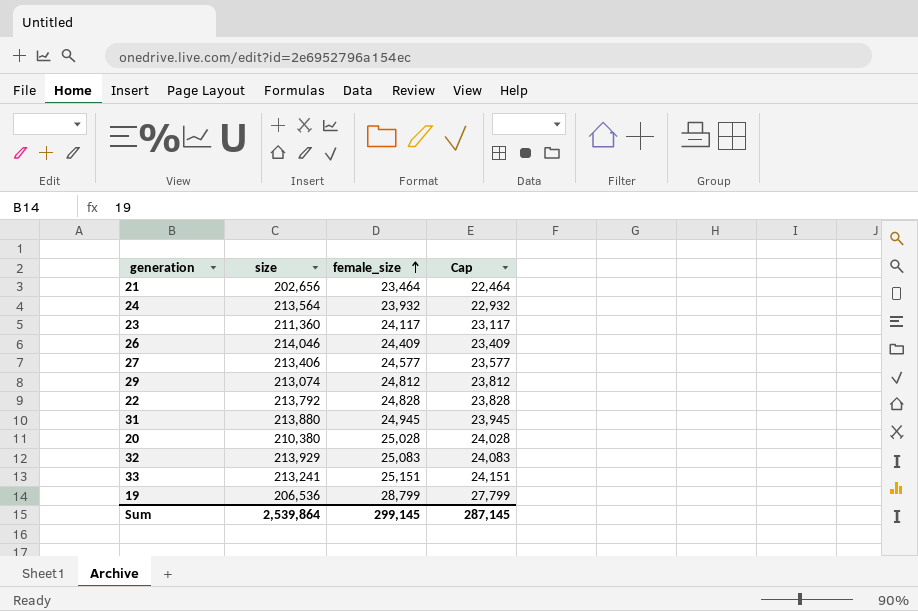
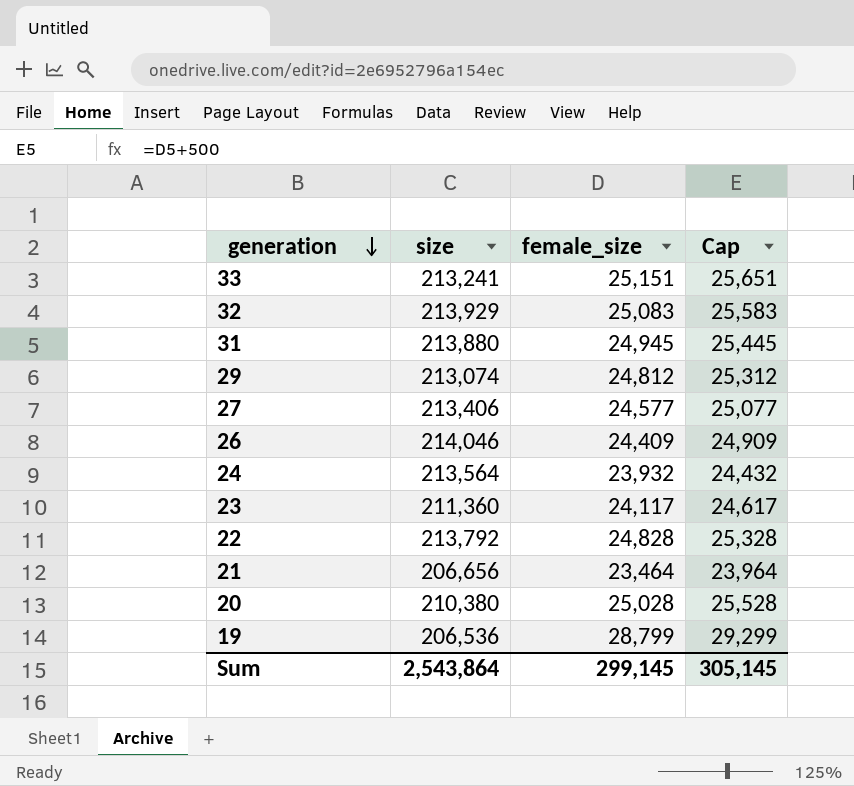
row order: female_size ascending -> generation descending
column Cap | formula: [female_size] - 1000 -> [female_size] + 500
21 | size: 202,656 -> 206,656
Sum | size: 2,539,864 -> 2,543,864
Sum | Cap: 287,145 -> 305,145

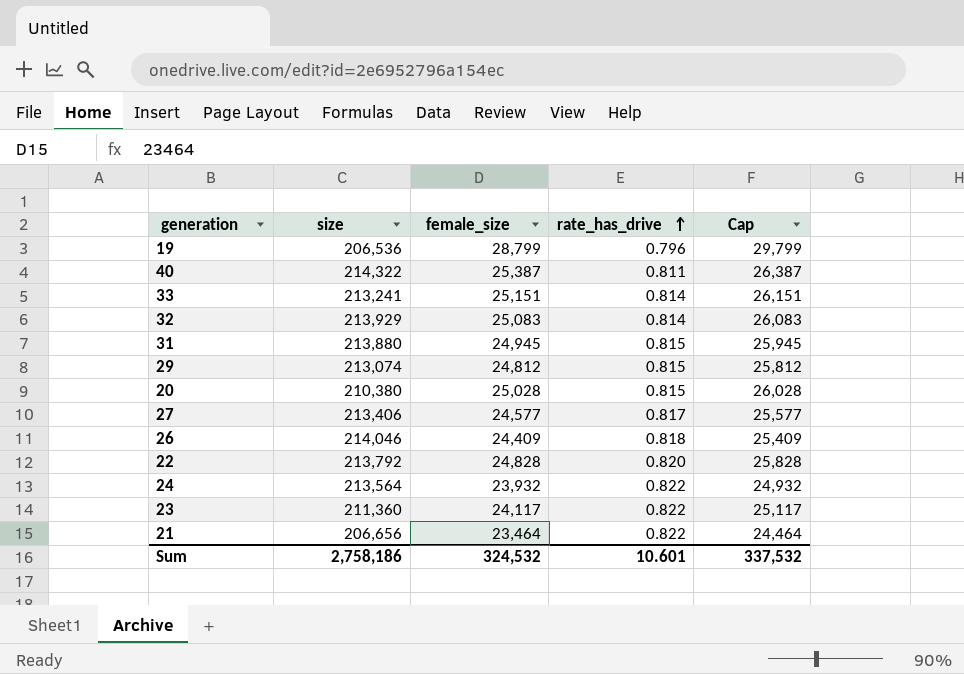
row order: generation descending -> rate_has_drive ascending
column rate_has_drive | position: none -> 4
column Cap | formula: [female_size] + 500 -> [female_size] + 1000
row 40: none -> 214,322 | 25,387 | 0.811 | 26,387
Sum | size: 2,543,864 -> 2,758,186
Sum | female_size: 299,145 -> 324,532
Sum | Cap: 305,145 -> 337,532

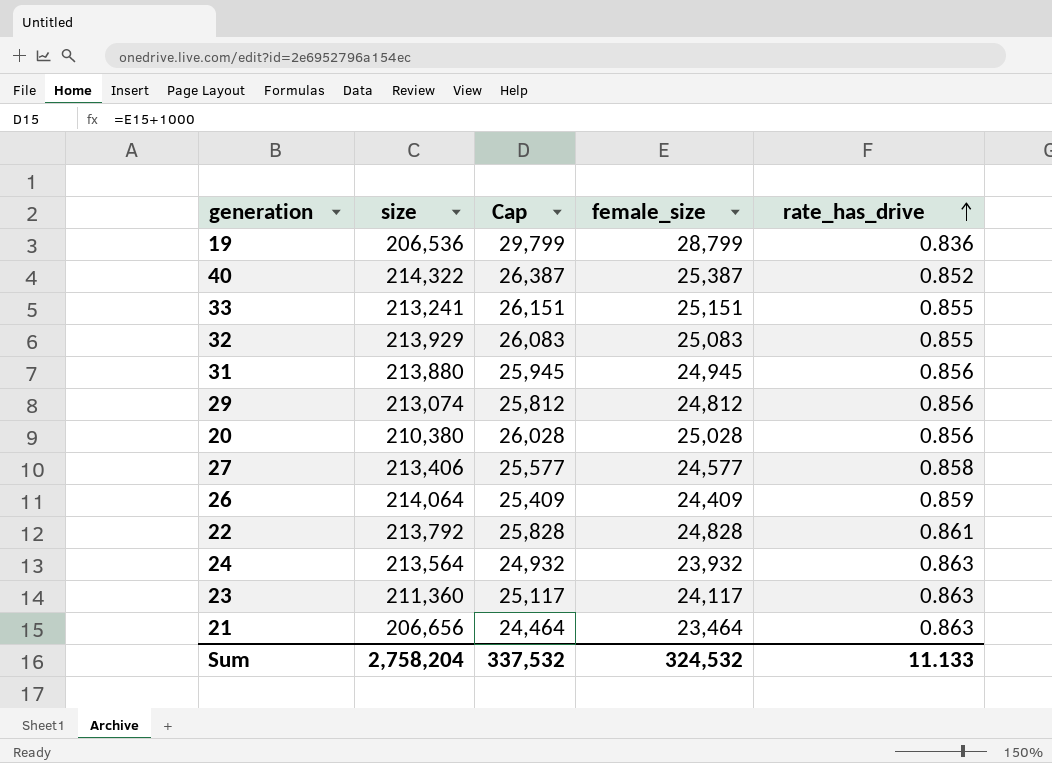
column Cap | position: 5 -> 3
19 | rate_has_drive: 0.796 -> 0.836
40 | rate_has_drive: 0.811 -> 0.852
33 | rate_has_drive: 0.814 -> 0.855
32 | rate_has_drive: 0.814 -> 0.855
31 | rate_has_drive: 0.815 -> 0.856
29 | rate_has_drive: 0.815 -> 0.856
20 | rate_has_drive: 0.815 -> 0.856
27 | rate_has_drive: 0.817 -> 0.858
26 | size: 214,046 -> 214,064
26 | rate_has_drive: 0.818 -> 0.859
22 | rate_has_drive: 0.820 -> 0.861
24 | rate_has_drive: 0.822 -> 0.863
23 | rate_has_drive: 0.822 -> 0.863
21 | rate_has_drive: 0.822 -> 0.863
Sum | size: 2,758,186 -> 2,758,204
Sum | rate_has_drive: 10.601 -> 11.133

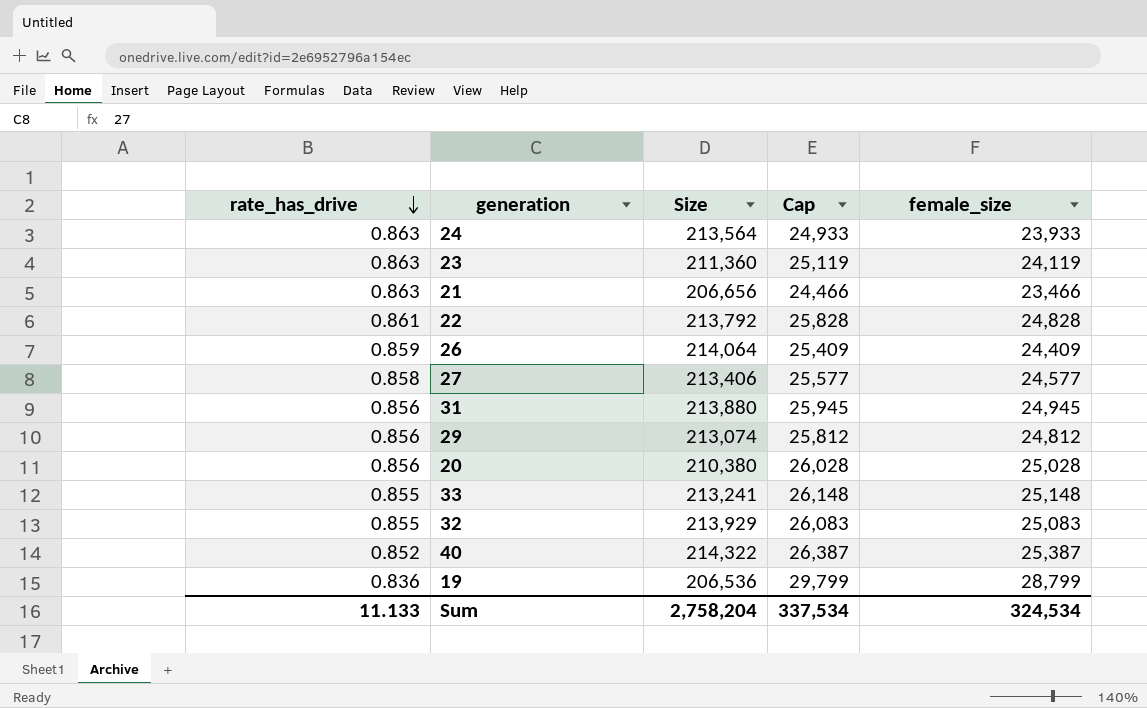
row order: rate_has_drive ascending -> rate_has_drive descending
column rate_has_drive | position: 5 -> 1
column name: size -> Size
24 | Cap: 24,932 -> 24,933
24 | female_size: 23,932 -> 23,933
23 | Cap: 25,117 -> 25,119
23 | female_size: 24,117 -> 24,119
21 | Cap: 24,464 -> 24,466
21 | female_size: 23,464 -> 23,466
33 | Cap: 26,151 -> 26,148
33 | female_size: 25,151 -> 25,148
Sum | Cap: 337,532 -> 337,534
Sum | female_size: 324,532 -> 324,534

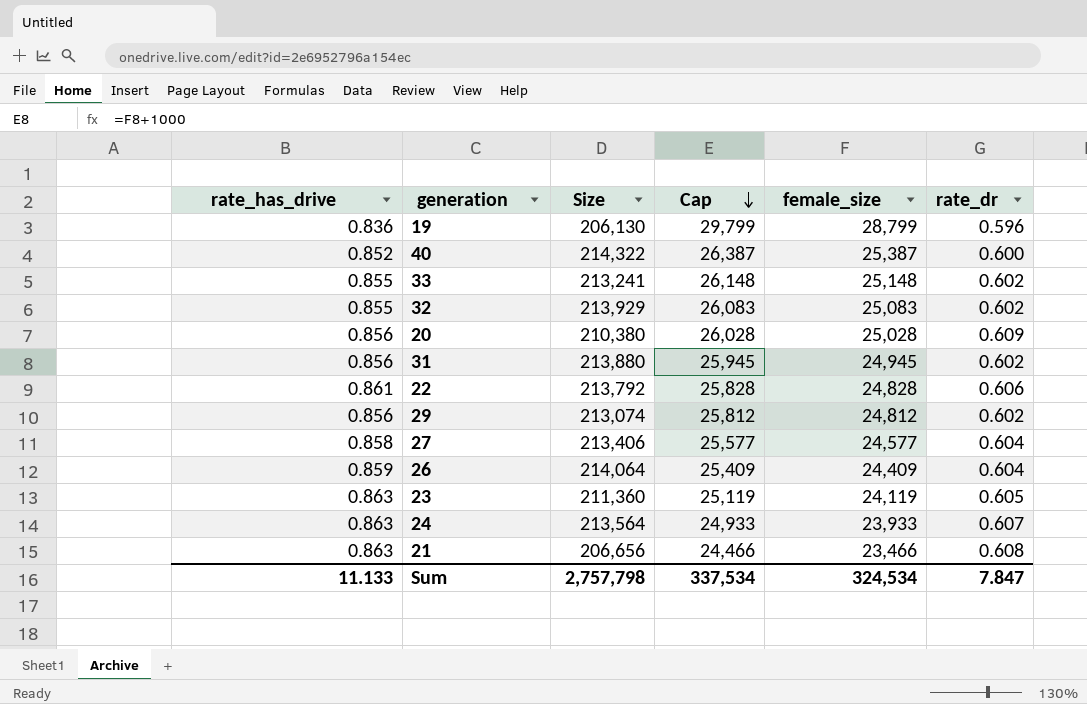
row order: rate_has_drive descending -> Cap descending
column rate_dr | position: none -> 6
19 | Size: 206,536 -> 206,130
Sum | Size: 2,758,204 -> 2,757,798

